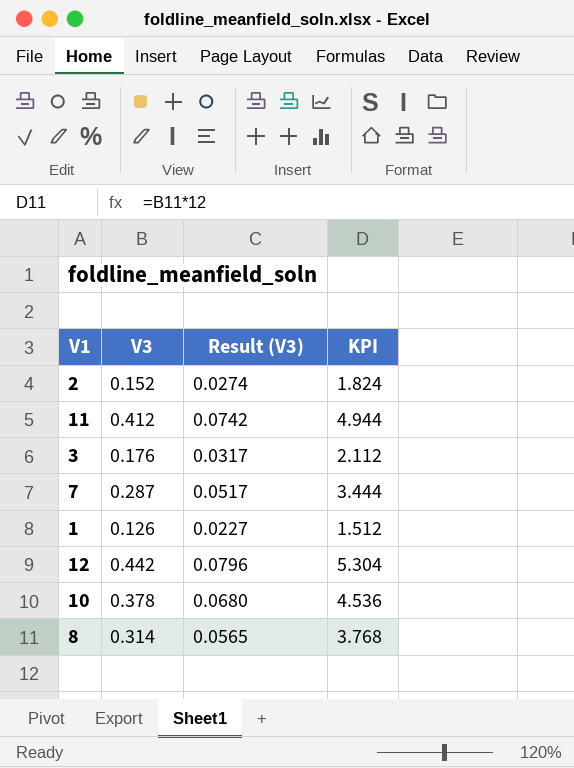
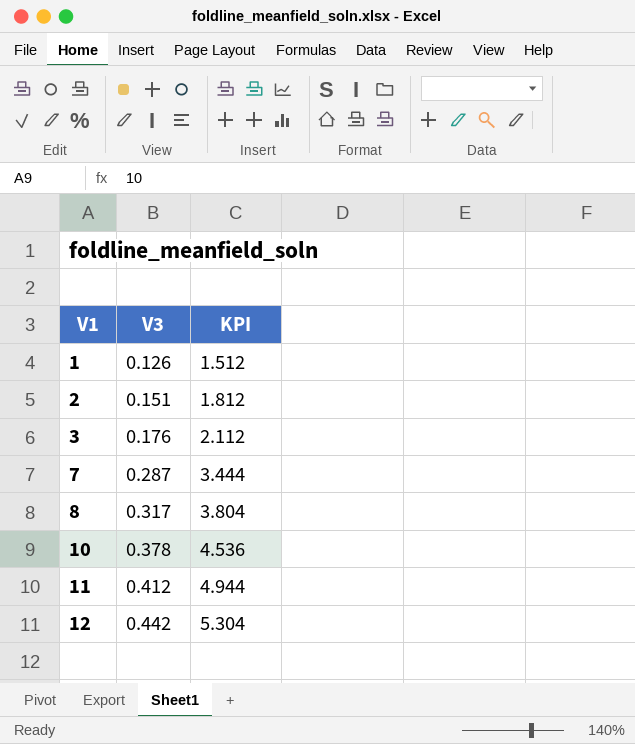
row order: none -> V1 ascending
column Result (V3) | formula: [V3] * 0.18 -> none
2 | V3: 0.152 -> 0.151
2 | KPI: 1.824 -> 1.812
8 | V3: 0.314 -> 0.317
8 | KPI: 3.768 -> 3.804

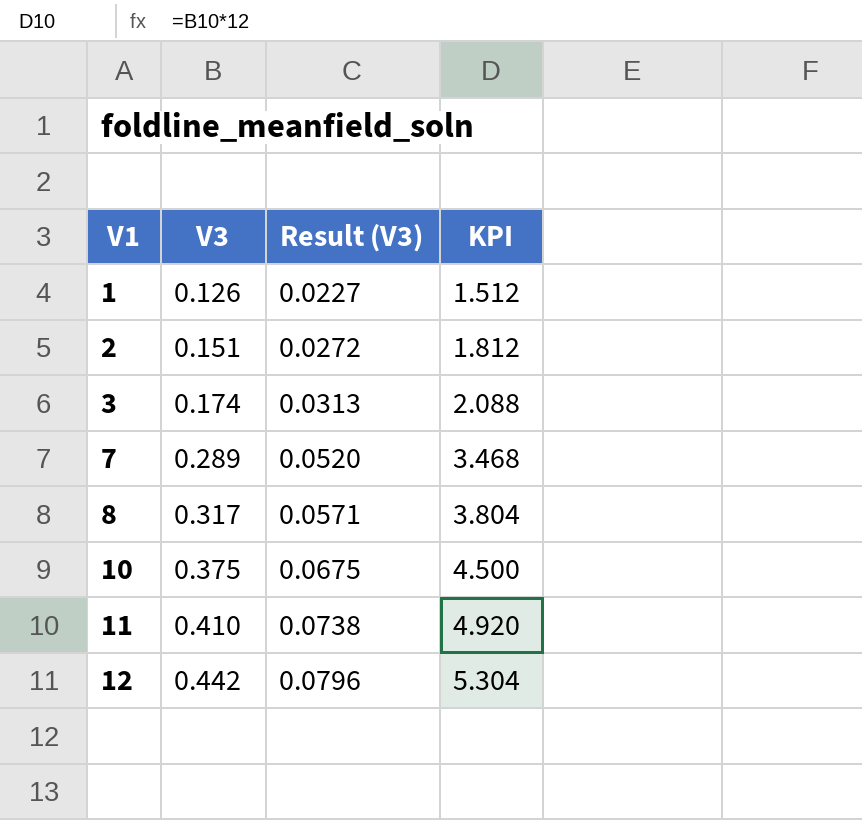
column Result (V3) | formula: none -> [V3] * 0.18
3 | V3: 0.176 -> 0.174
3 | KPI: 2.112 -> 2.088
7 | V3: 0.287 -> 0.289
7 | KPI: 3.444 -> 3.468
10 | V3: 0.378 -> 0.375
10 | KPI: 4.536 -> 4.500
11 | V3: 0.412 -> 0.410
11 | KPI: 4.944 -> 4.920

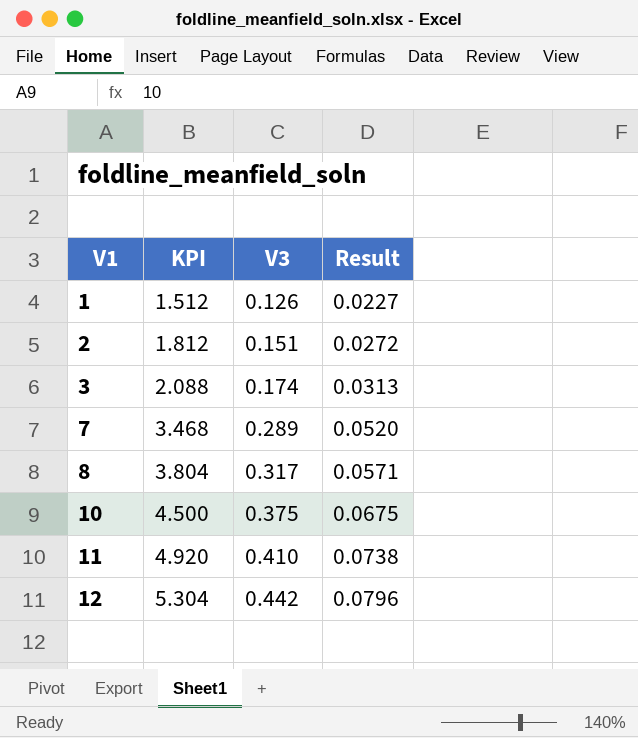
column KPI | position: 4 -> 2
column name: Result (V3) -> Result

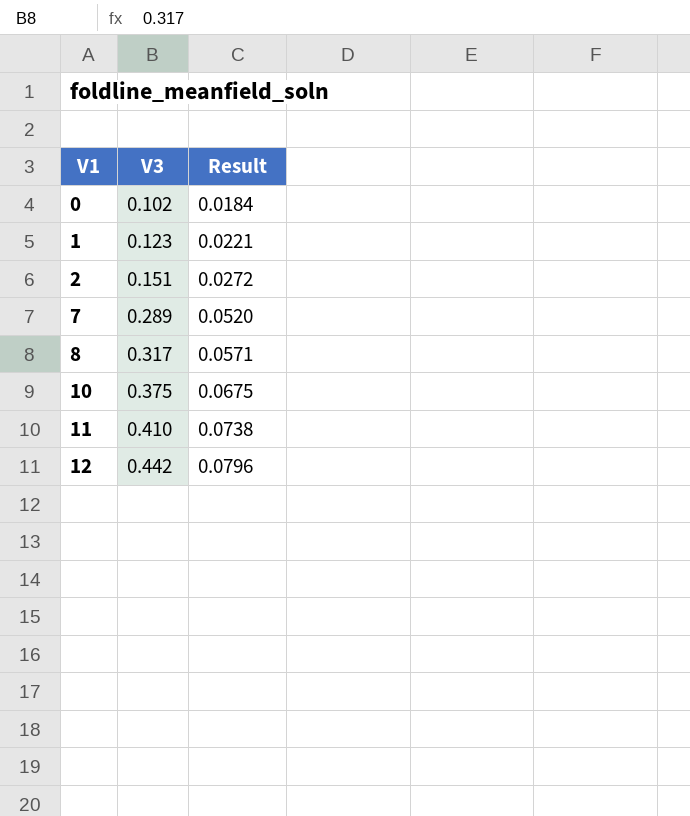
column KPI | formula: [V3] * 12 -> none
row 3: 2.088 | 0.174 | 0.0313 -> none
row 0: none -> 0.102 | 0.0184
1 | V3: 0.126 -> 0.123
1 | Result: 0.0227 -> 0.0221

